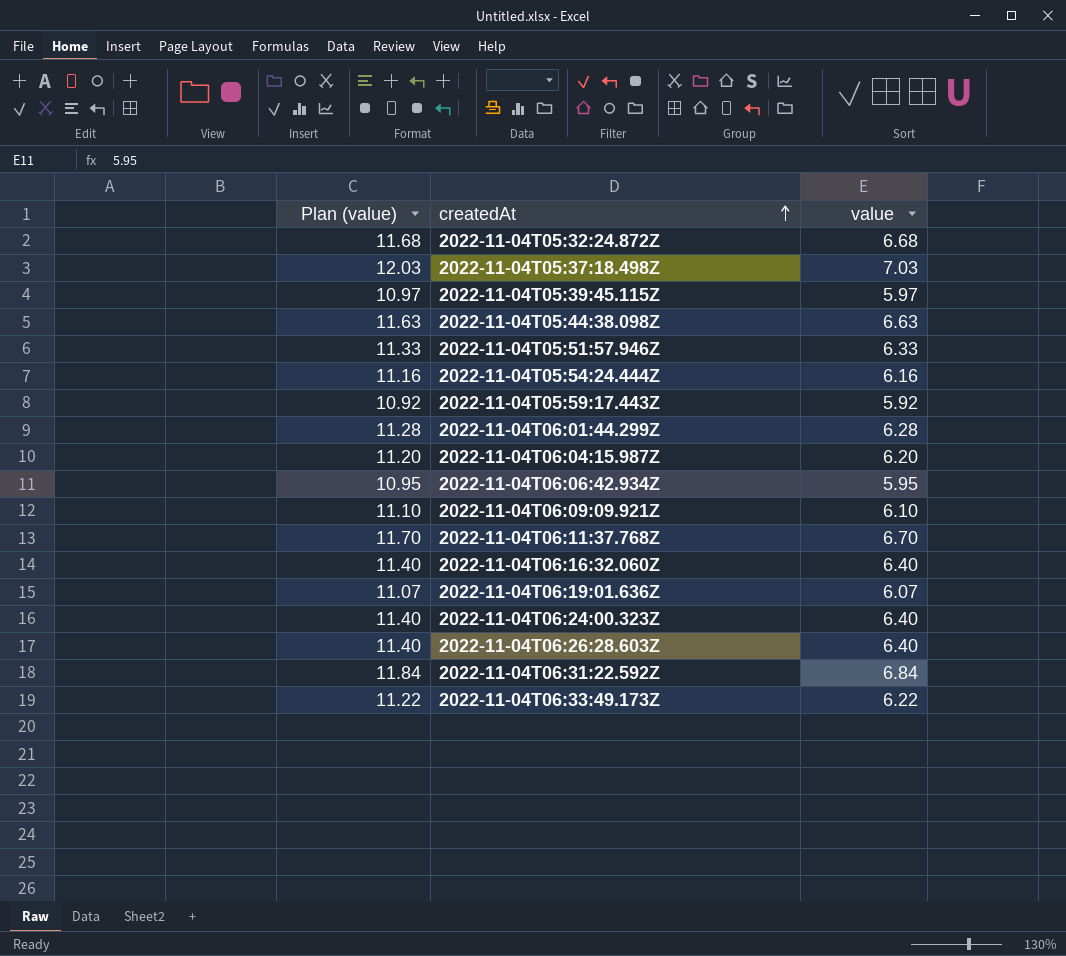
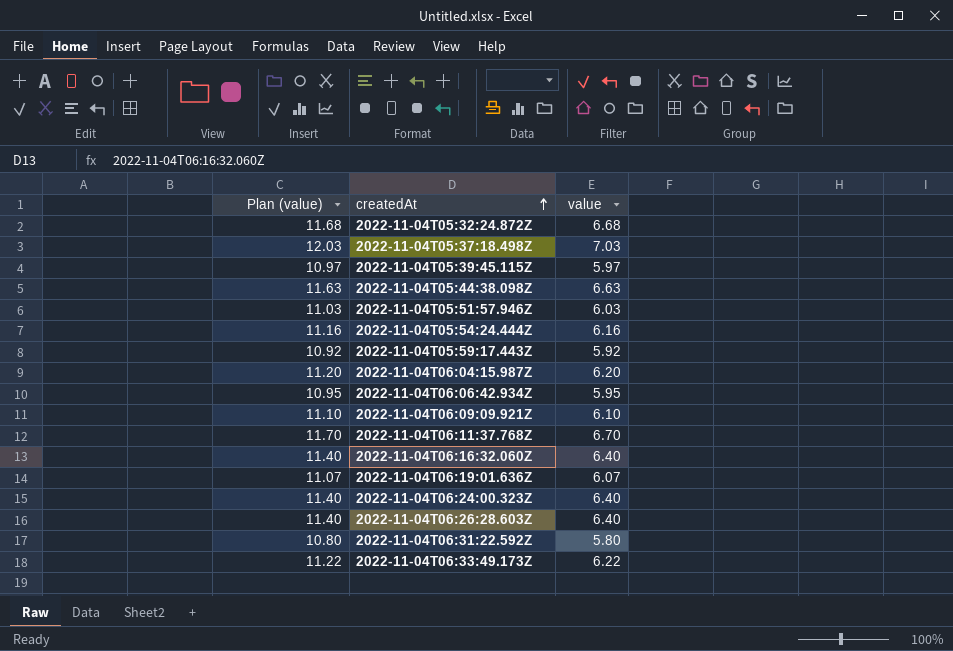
row 2022-11-04T06:01:44.299Z: 11.28 | 6.28 -> none
2022-11-04T05:51:57.946Z | Plan (value): 11.33 -> 11.03
2022-11-04T05:51:57.946Z | value: 6.33 -> 6.03
2022-11-04T06:31:22.592Z | Plan (value): 11.84 -> 10.80
2022-11-04T06:31:22.592Z | value: 6.84 -> 5.80

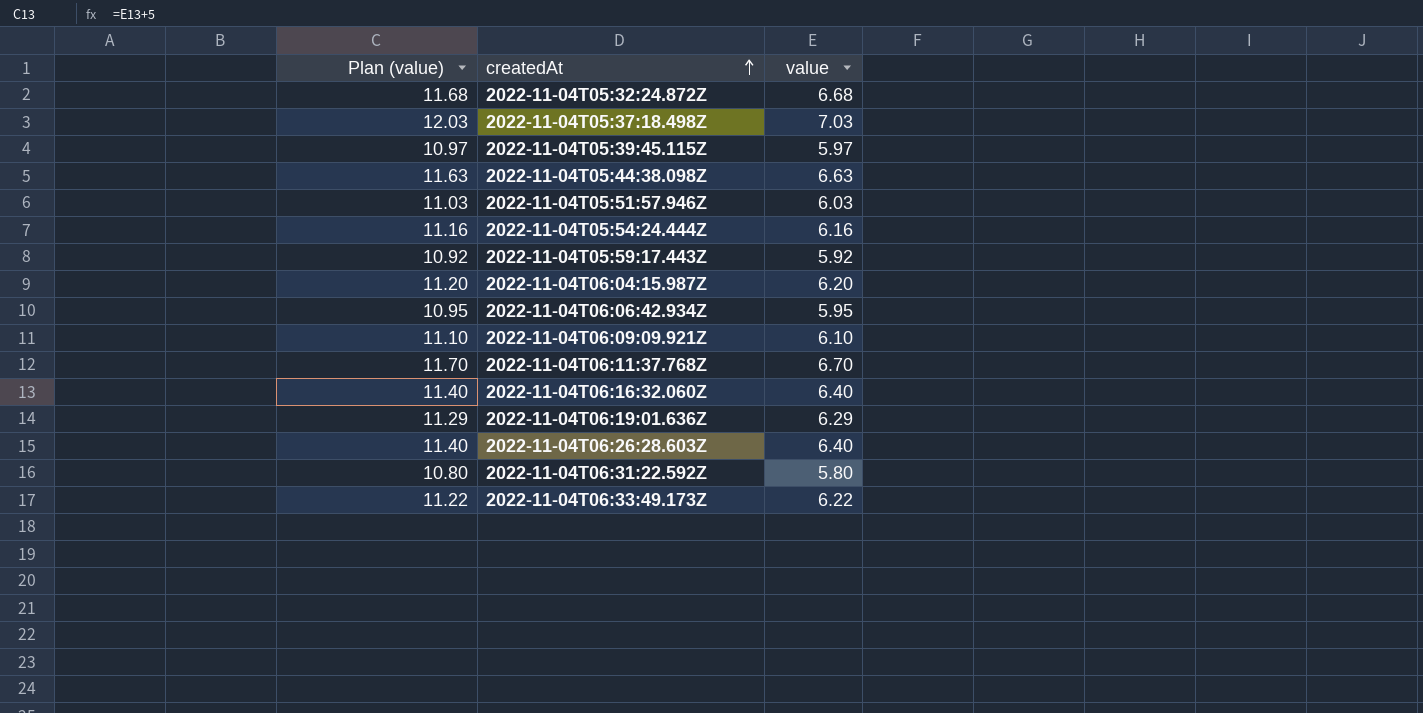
row 2022-11-04T06:24:00.323Z: 11.40 | 6.40 -> none
2022-11-04T06:19:01.636Z | Plan (value): 11.07 -> 11.29
2022-11-04T06:19:01.636Z | value: 6.07 -> 6.29

